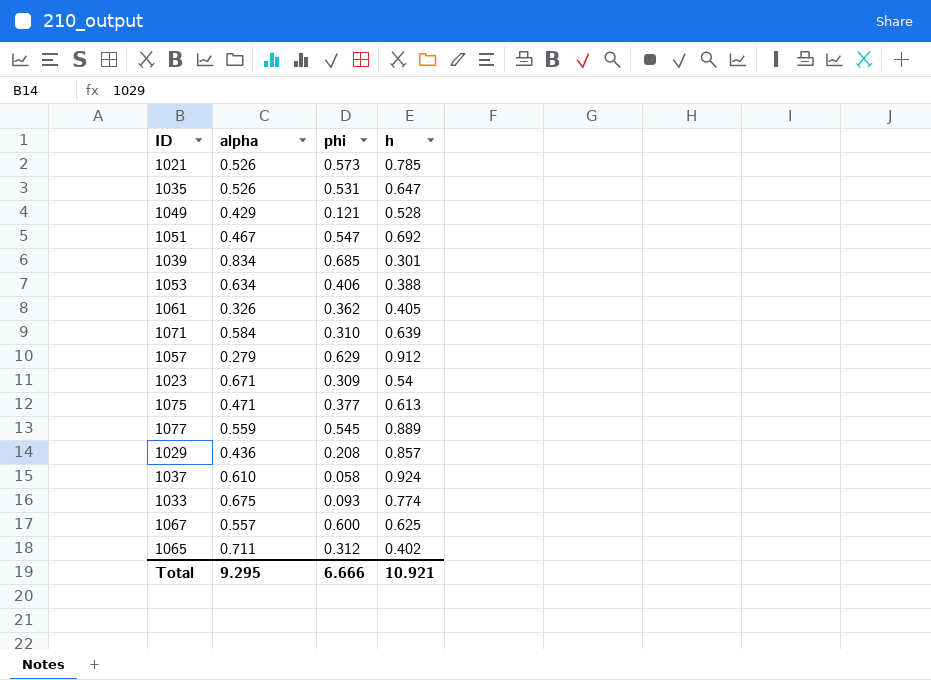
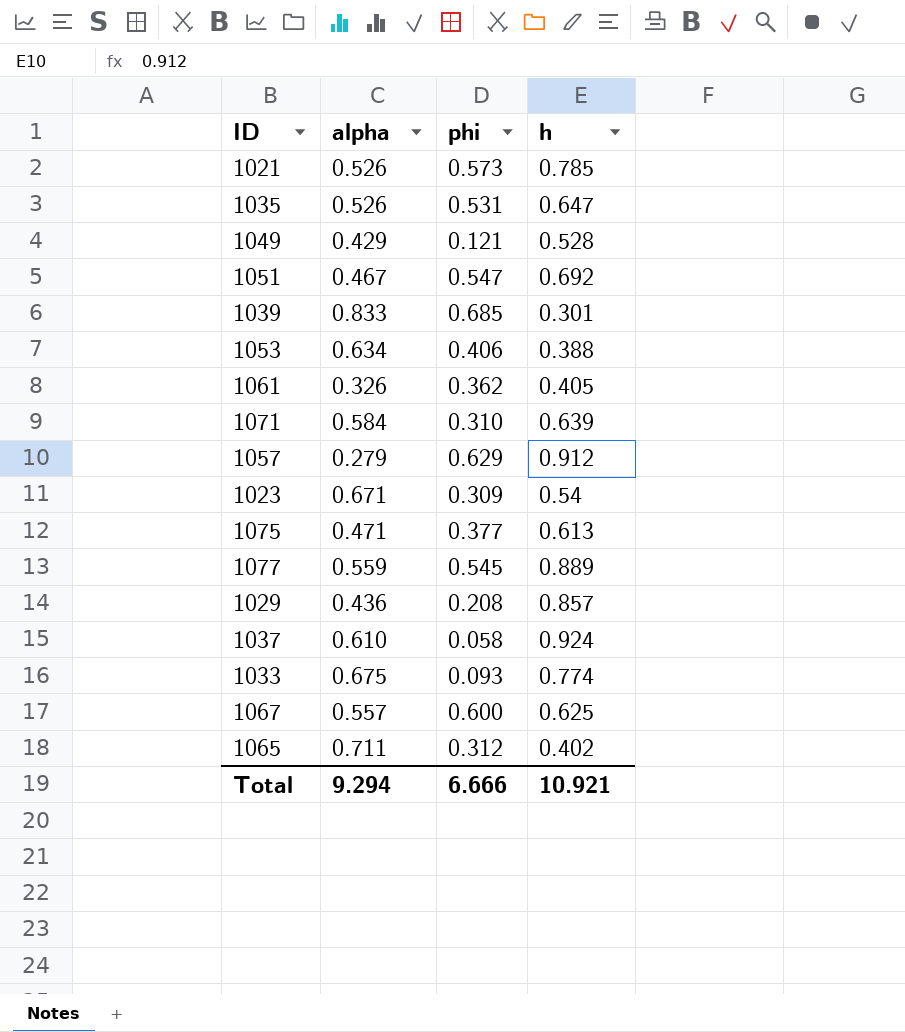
1039 | alpha: 0.834 -> 0.833
Total | alpha: 9.295 -> 9.294

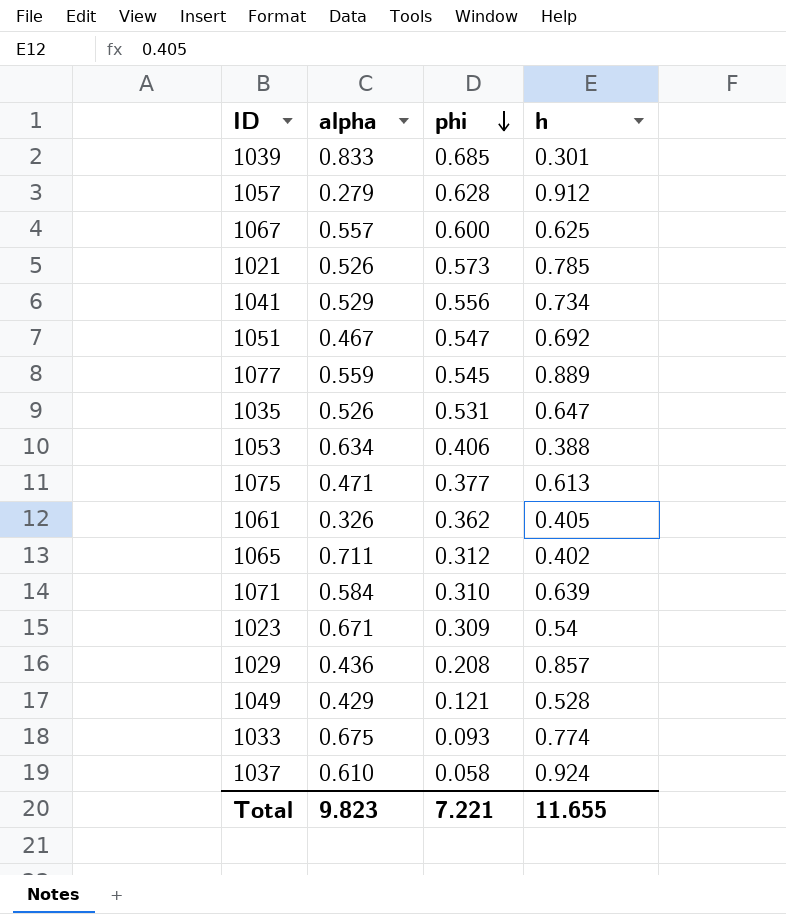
row order: none -> phi descending
1057 | phi: 0.629 -> 0.628
row 1041: none -> 0.529 | 0.556 | 0.734
Total | alpha: 9.294 -> 9.823
Total | phi: 6.666 -> 7.221
Total | h: 10.921 -> 11.655

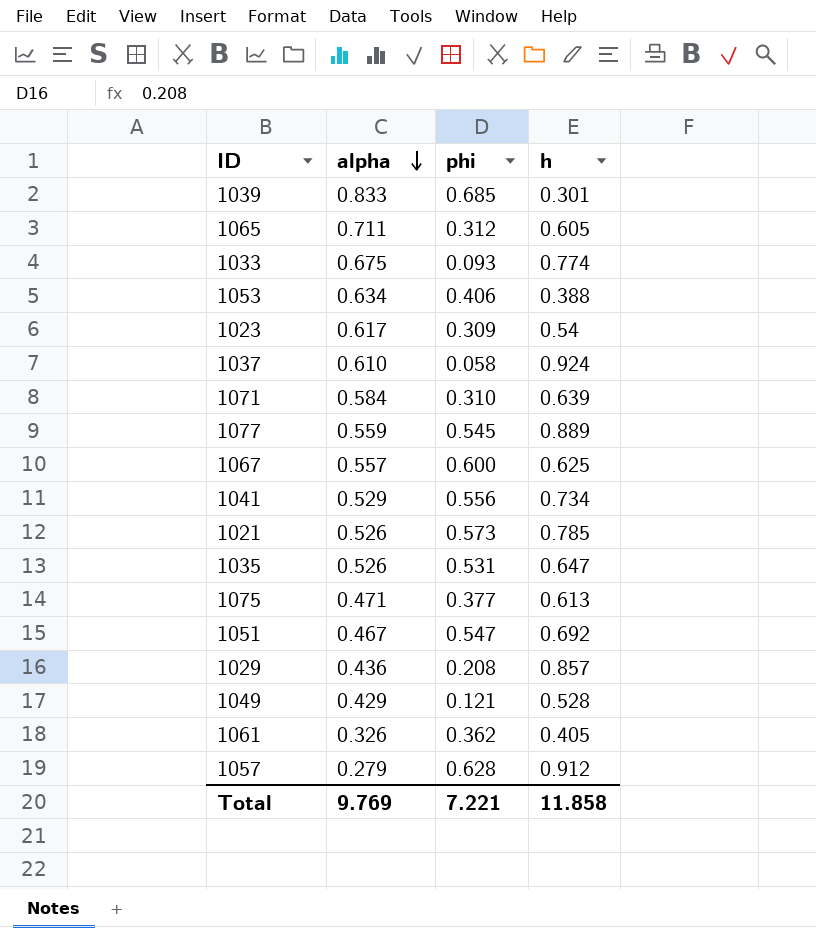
row order: phi descending -> alpha descending
1065 | h: 0.402 -> 0.605
1023 | alpha: 0.671 -> 0.617
Total | alpha: 9.823 -> 9.769
Total | h: 11.655 -> 11.858

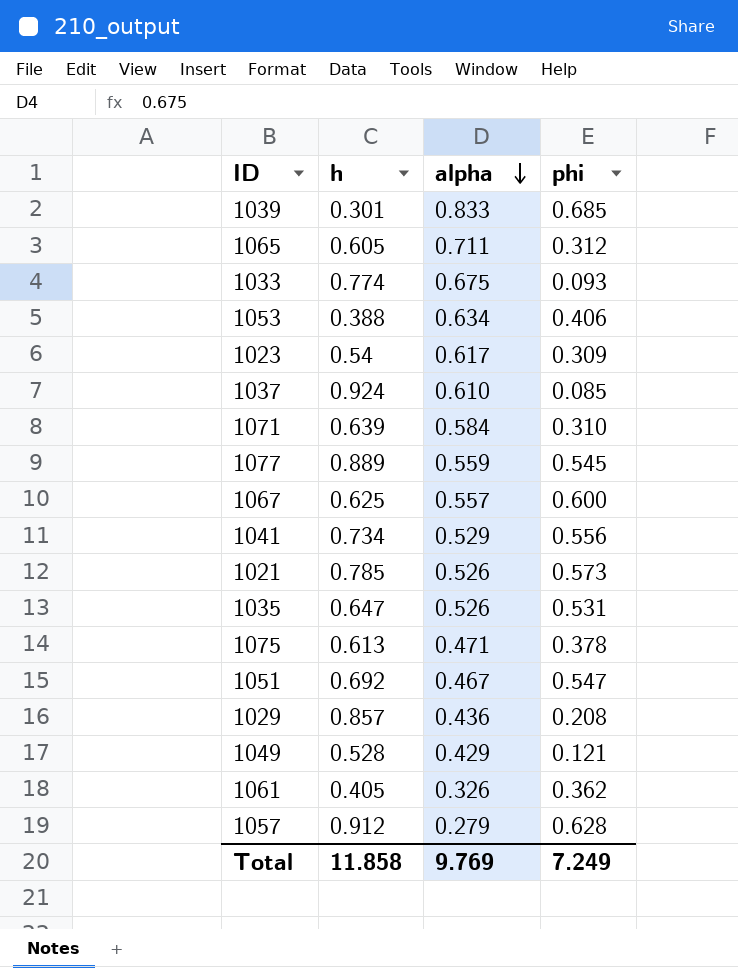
column h | position: 4 -> 2
1037 | phi: 0.058 -> 0.085
1075 | phi: 0.377 -> 0.378
Total | phi: 7.221 -> 7.249

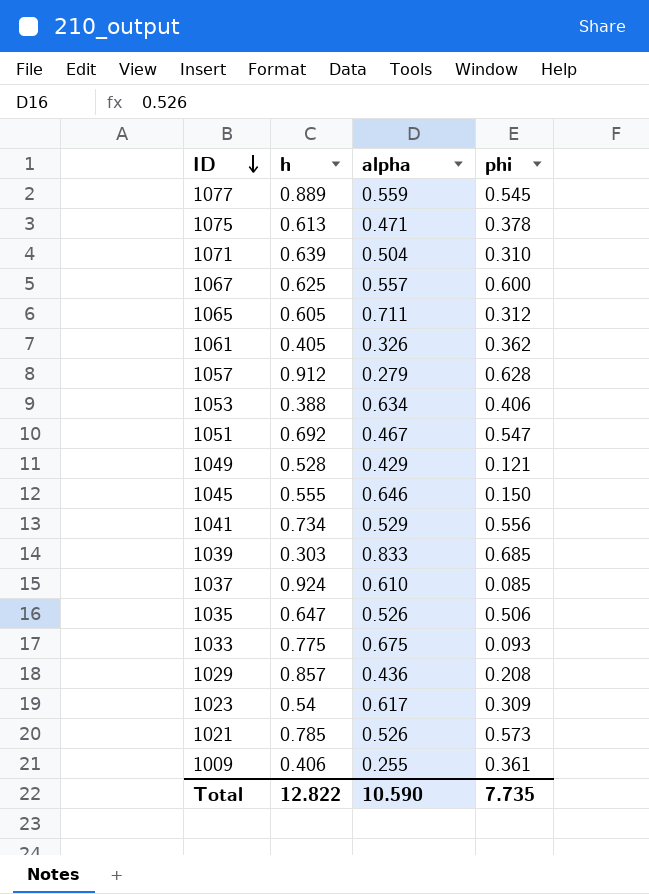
row order: alpha descending -> ID descending
1071 | alpha: 0.584 -> 0.504
row 1045: none -> 0.555 | 0.646 | 0.150
1039 | h: 0.301 -> 0.303
1035 | phi: 0.531 -> 0.506
1033 | h: 0.774 -> 0.775
row 1009: none -> 0.406 | 0.255 | 0.361
Total | h: 11.858 -> 12.822
Total | alpha: 9.769 -> 10.590
Total | phi: 7.249 -> 7.735

